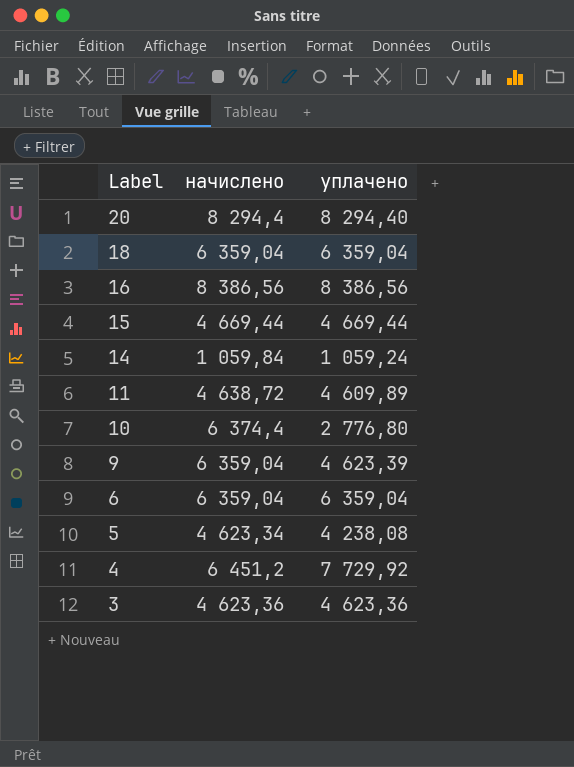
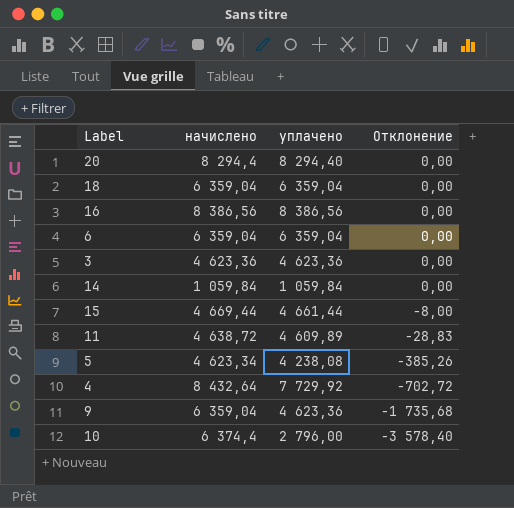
row order: Label descending -> Отклонение descending
column Отклонение | formula: none -> [уплачено] - [начислено]
14 | уплачено: 1 059,24 -> 1 059,84
15 | уплачено: 4 669,44 -> 4 661,44
4 | начислено: 6 451,2 -> 8 432,64
9 | уплачено: 4 623,39 -> 4 623,36
10 | уплачено: 2 776,80 -> 2 796,00

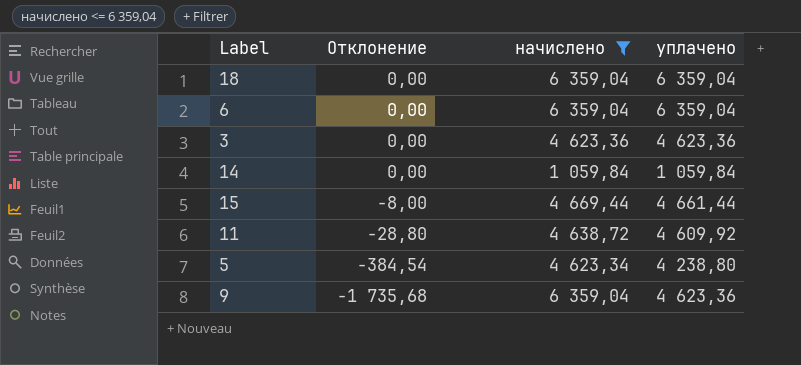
filter: none -> начислено <= 6 359,04
column Отклонение | position: 4 -> 2
11 | Отклонение: -28,83 -> -28,80
11 | уплачено: 4 609,89 -> 4 609,92
5 | Отклонение: -385,26 -> -384,54
5 | уплачено: 4 238,08 -> 4 238,80

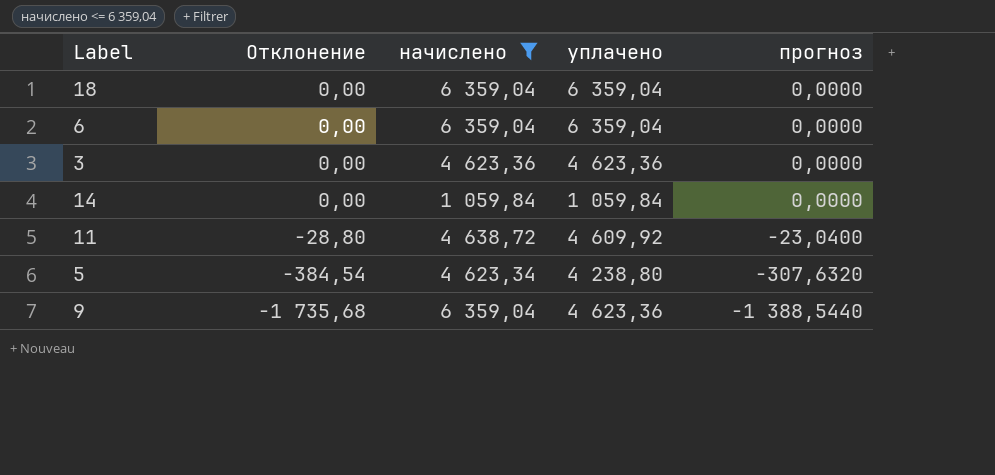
column прогноз | formula: none -> [Отклонение] * 0,8
row 15: -8,00 | 4 669,44 | 4 661,44 -> none

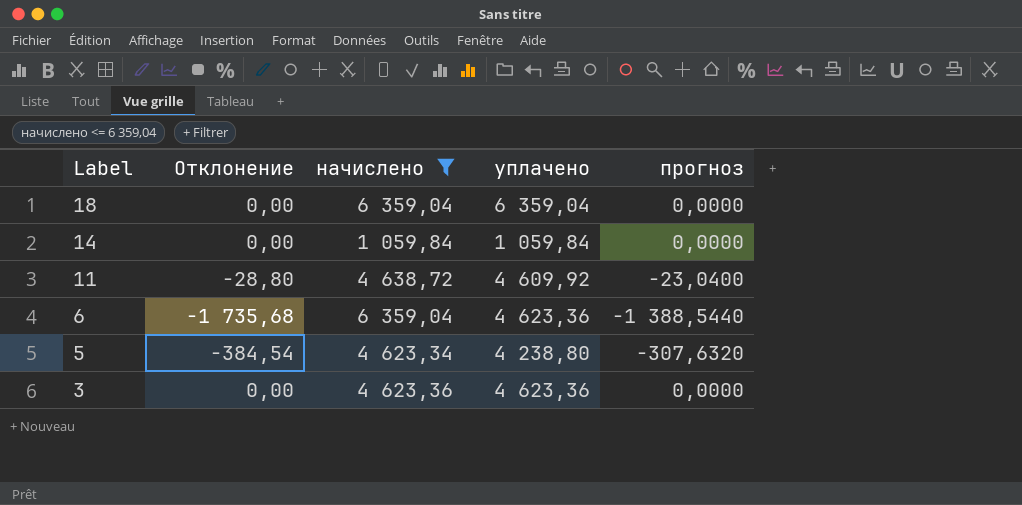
row order: Отклонение descending -> Label descending
row 9: -1 735,68 | 6 359,04 | 4 623,36 | -1 388,5440 -> none
6 | Отклонение: 0,00 -> -1 735,68
6 | уплачено: 6 359,04 -> 4 623,36
6 | прогноз: 0,0000 -> -1 388,5440

